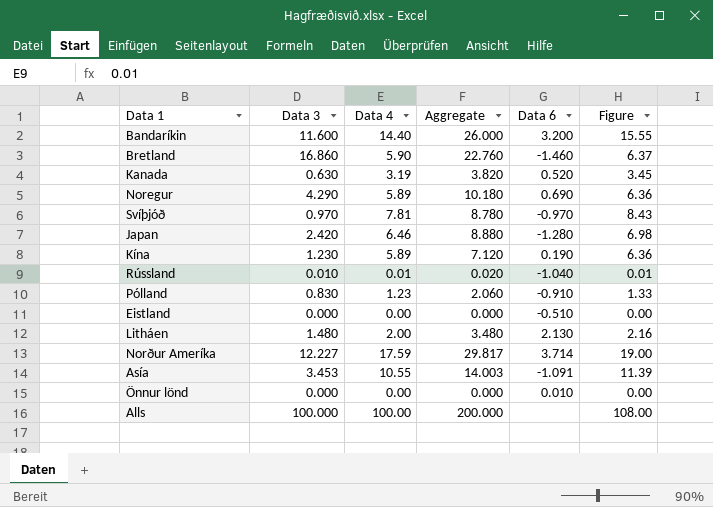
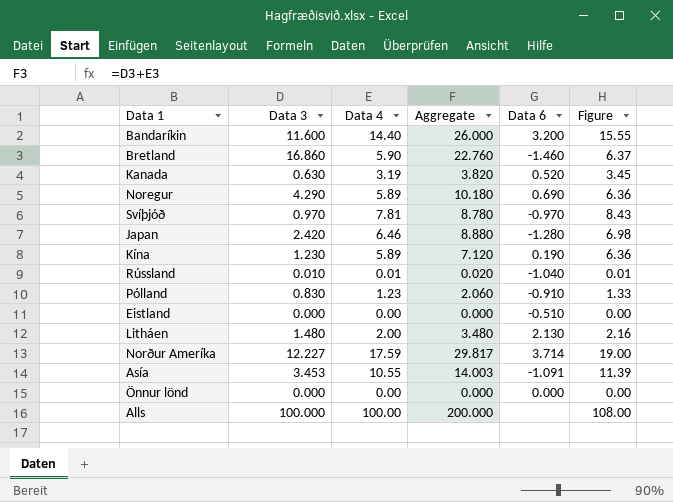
Önnur lönd | Data 6: 0.010 -> 0.000

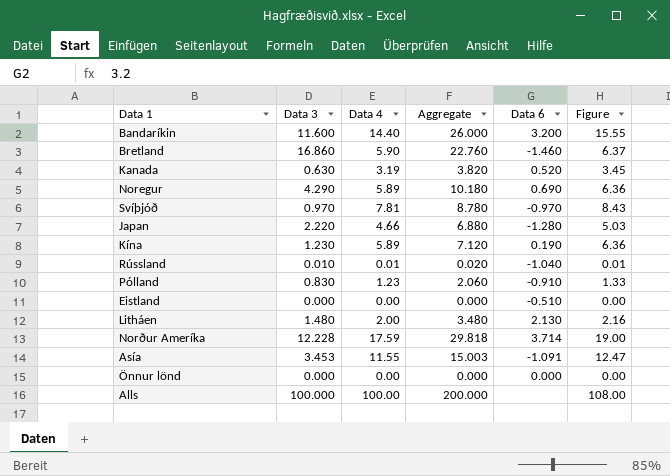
Japan | Data 3: 2.420 -> 2.220
Japan | Data 4: 6.46 -> 4.66
Japan | Aggregate: 8.880 -> 6.880
Japan | Figure: 6.98 -> 5.03
Norður Ameríka | Data 3: 12.227 -> 12.228
Norður Ameríka | Aggregate: 29.817 -> 29.818
Asía | Data 4: 10.55 -> 11.55
Asía | Aggregate: 14.003 -> 15.003
Asía | Figure: 11.39 -> 12.47

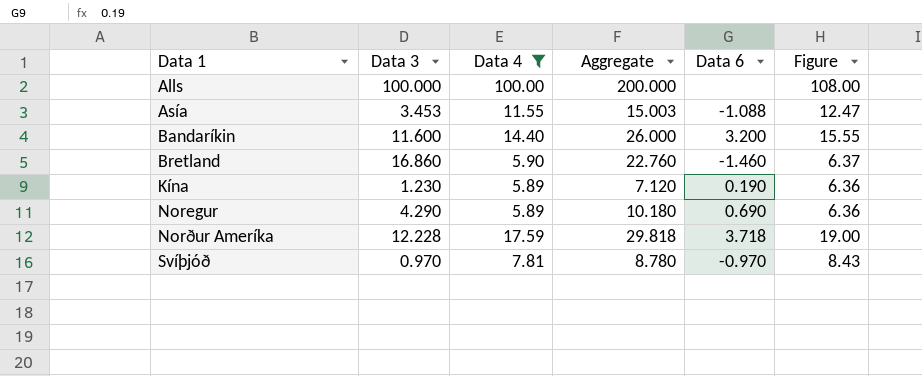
filter: none -> Data 4 >= 5.89
row order: none -> Data 1 ascending
Asía | Data 6: -1.091 -> -1.088
Norður Ameríka | Data 6: 3.714 -> 3.718

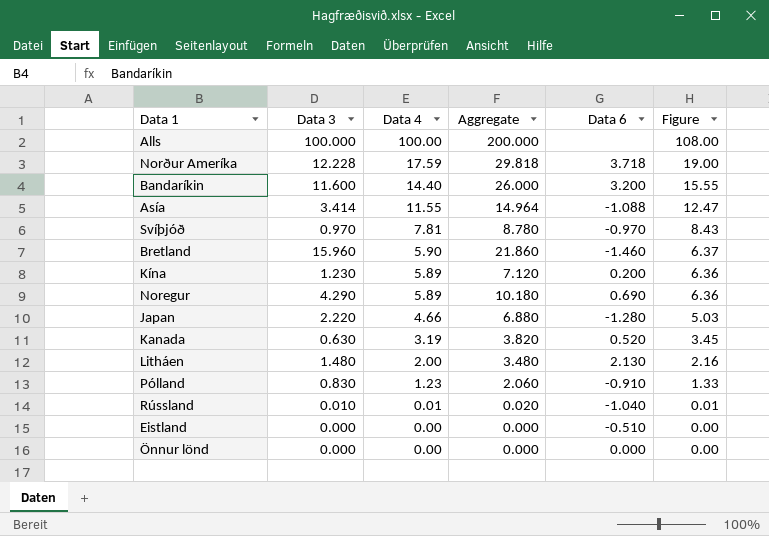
filter: Data 4 >= 5.89 -> none
row order: Data 1 ascending -> Data 4 descending
Asía | Data 3: 3.453 -> 3.414
Asía | Aggregate: 15.003 -> 14.964
Bretland | Data 3: 16.860 -> 15.960
Bretland | Aggregate: 22.760 -> 21.860
Kína | Data 6: 0.190 -> 0.200

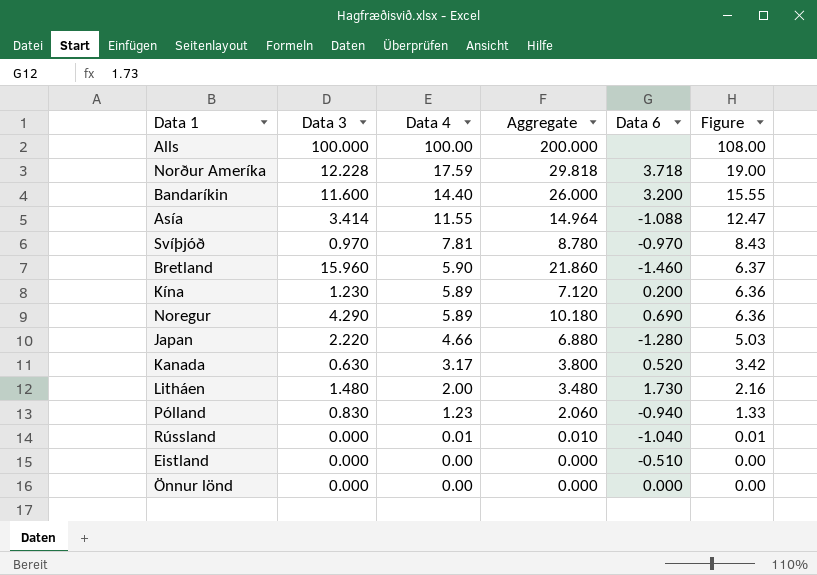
Kanada | Data 4: 3.19 -> 3.17
Kanada | Aggregate: 3.820 -> 3.800
Kanada | Figure: 3.45 -> 3.42
Litháen | Data 6: 2.130 -> 1.730
Pólland | Data 6: -0.910 -> -0.940
Rússland | Data 3: 0.010 -> 0.000
Rússland | Aggregate: 0.020 -> 0.010

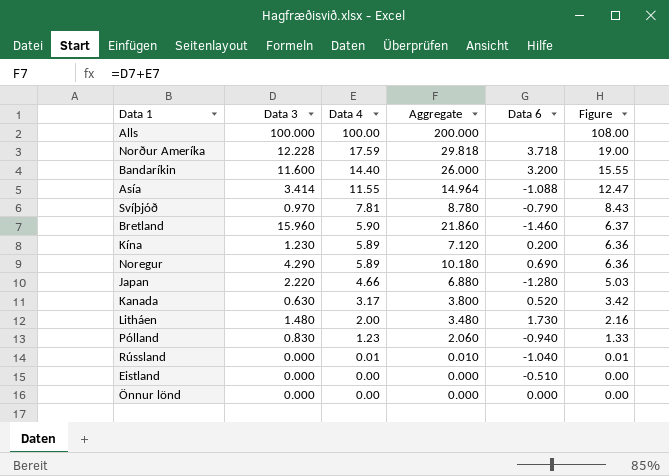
Svíþjóð | Data 6: -0.970 -> -0.790

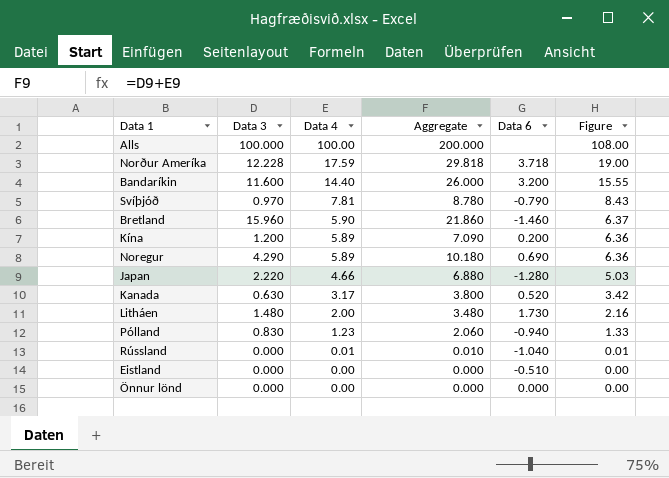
row Asía: 3.414 | 11.55 | 14.964 | -1.088 | 12.47 -> none
Kína | Data 3: 1.230 -> 1.200
Kína | Aggregate: 7.120 -> 7.090

